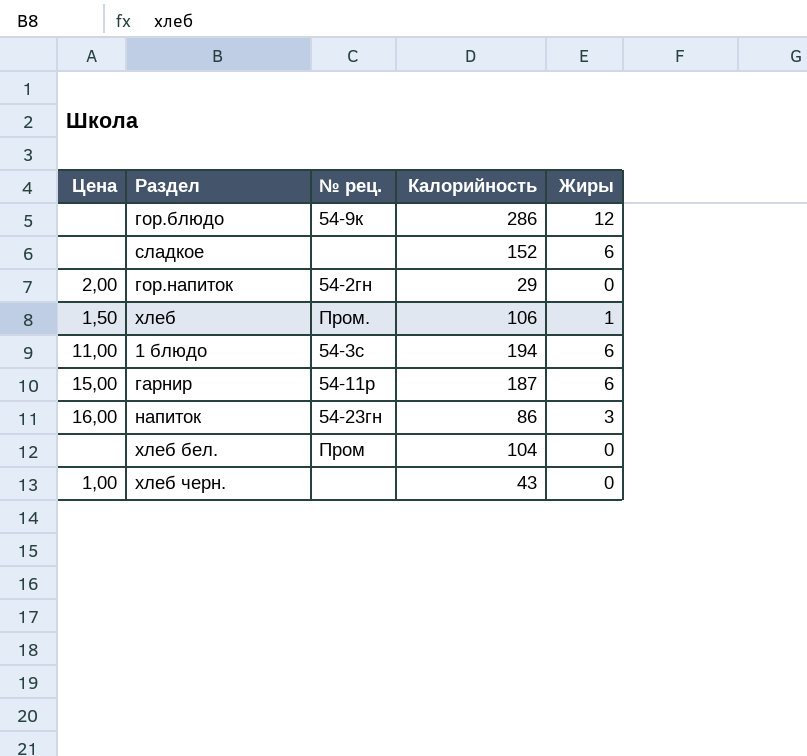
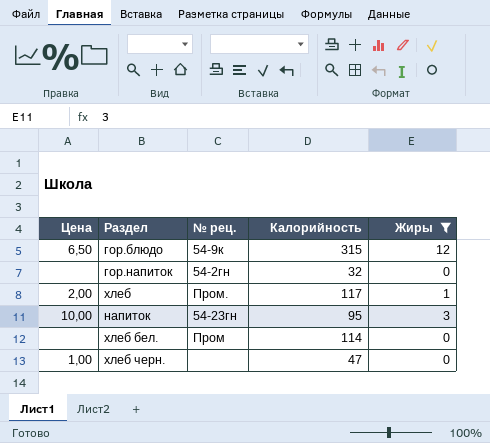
filter: none -> Жиры != 6
гор.блюдо | Цена: none -> 6,50
гор.блюдо | Калорийность: 286 -> 315
гор.напиток | Цена: 2,00 -> none
гор.напиток | Калорийность: 29 -> 32
хлеб | Цена: 1,50 -> 2,00
хлеб | Калорийность: 106 -> 117
напиток | Цена: 16,00 -> 10,00
напиток | Калорийность: 86 -> 95
хлеб бел. | Калорийность: 104 -> 114
хлеб черн. | Калорийность: 43 -> 47

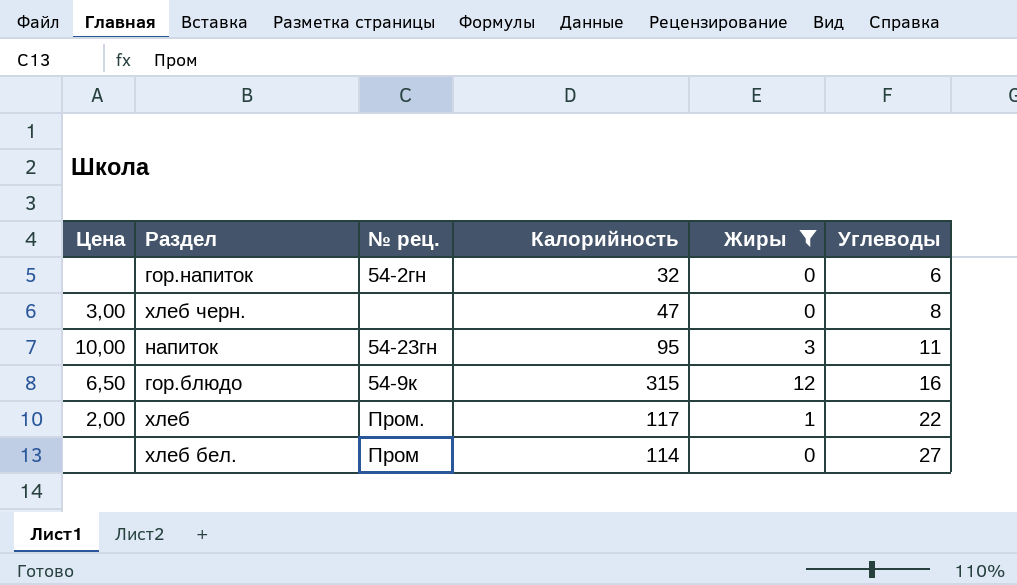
row order: none -> Углеводы ascending
column Углеводы | position: none -> 6
хлеб черн. | Цена: 1,00 -> 3,00

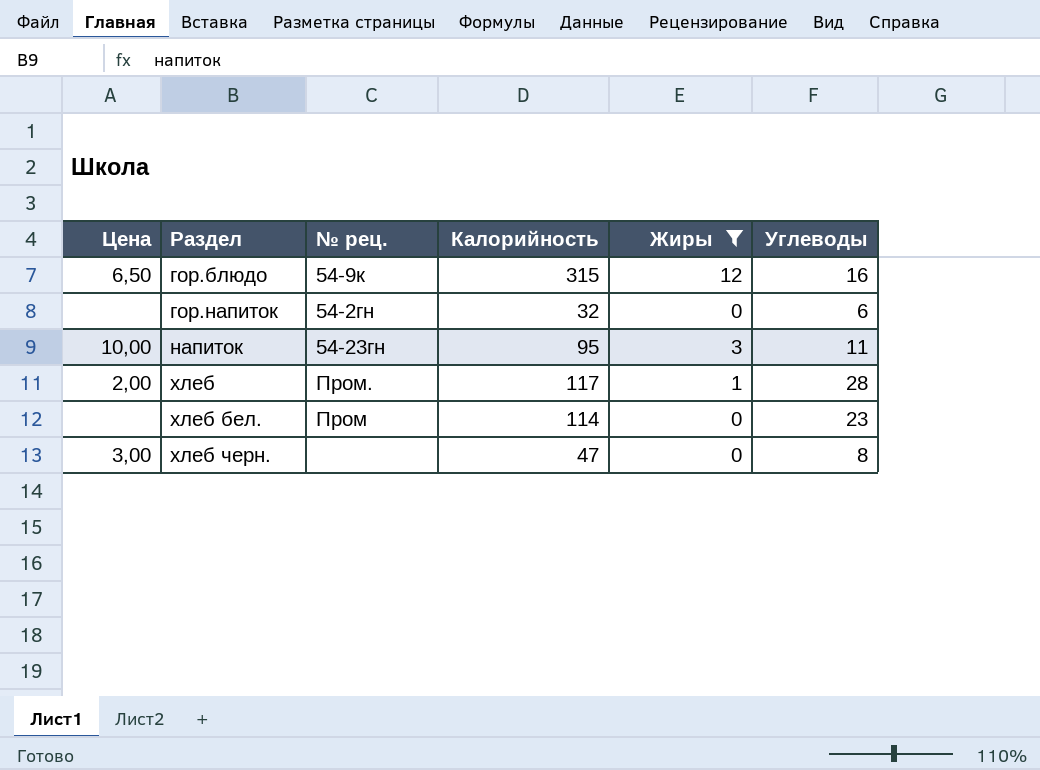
row order: Углеводы ascending -> Раздел ascending
хлеб | Углеводы: 22 -> 28
хлеб бел. | Углеводы: 27 -> 23

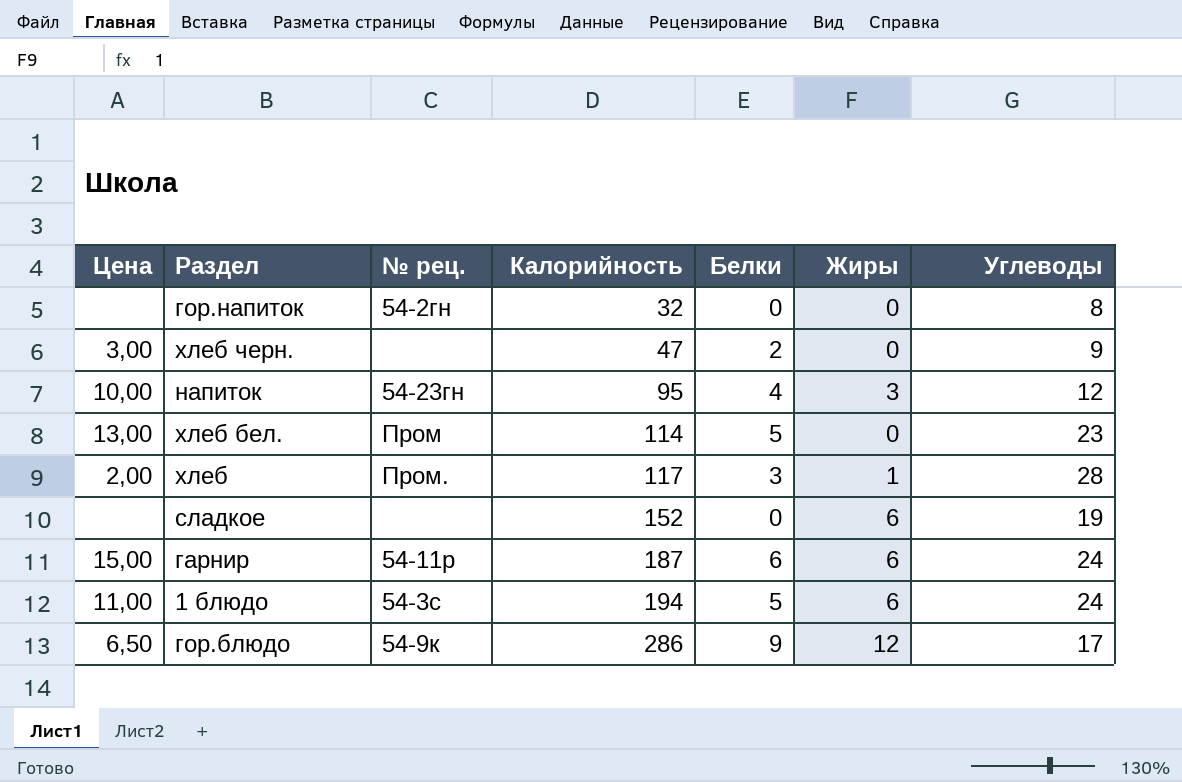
filter: Жиры != 6 -> none
row order: Раздел ascending -> Калорийность ascending
column Белки | position: none -> 5
гор.напиток | Углеводы: 6 -> 8
хлеб черн. | Углеводы: 8 -> 9
напиток | Углеводы: 11 -> 12
хлеб бел. | Цена: none -> 13,00
гор.блюдо | Калорийность: 315 -> 286
гор.блюдо | Углеводы: 16 -> 17

